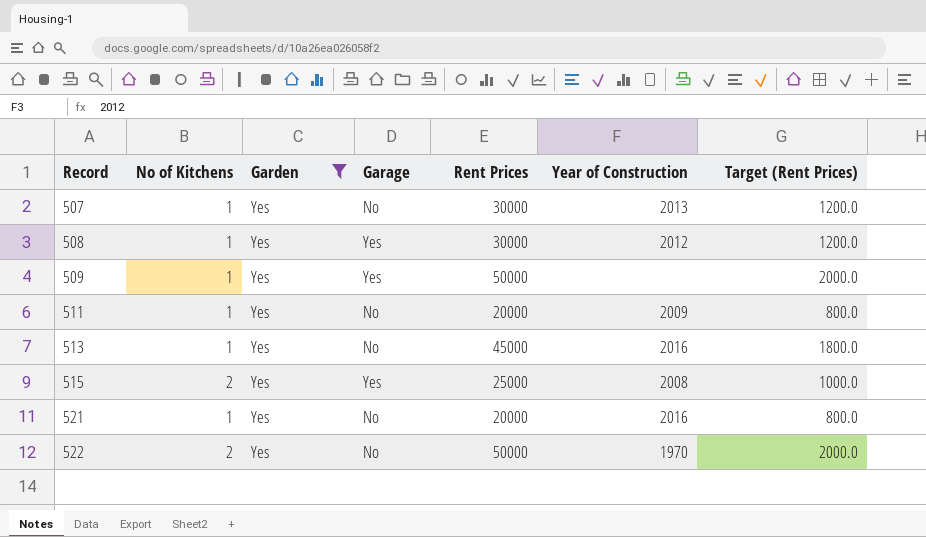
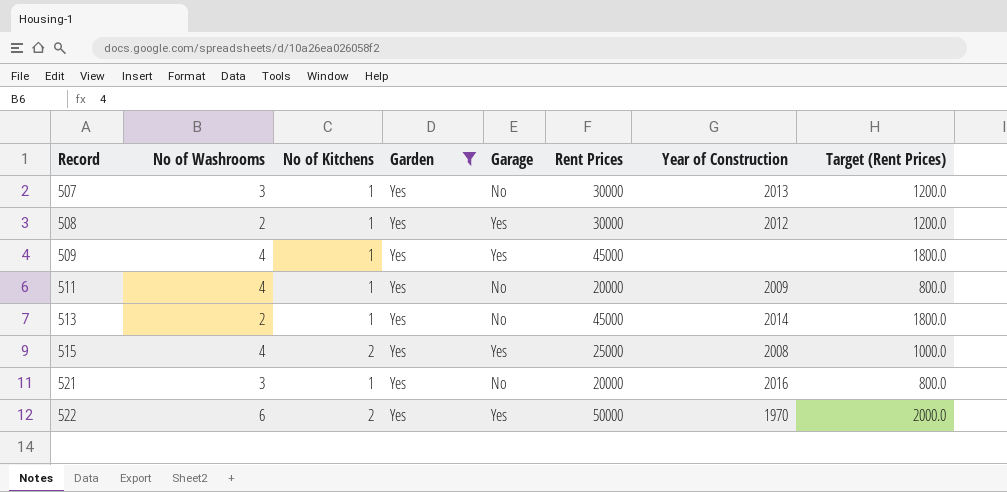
column No of Washrooms | position: none -> 2
509 | Rent Prices: 50000 -> 45000
509 | Target (Rent Prices): 2000.0 -> 1800.0
513 | Year of Construction: 2016 -> 2014
522 | Garage: No -> Yes

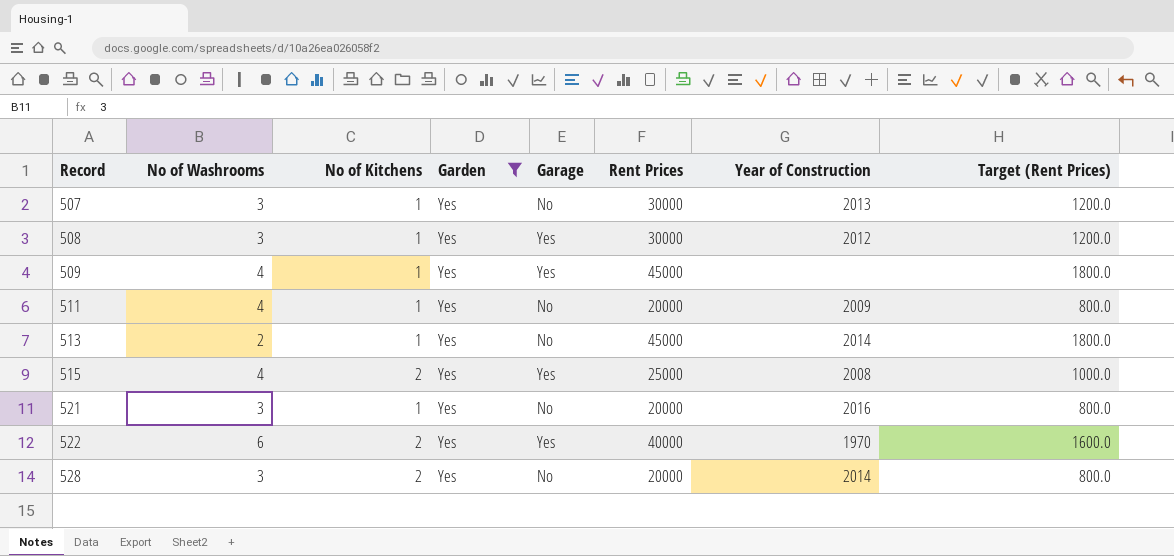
508 | No of Washrooms: 2 -> 3
522 | Rent Prices: 50000 -> 40000
522 | Target (Rent Prices): 2000.0 -> 1600.0
row 528: none -> 3 | 2 | Yes | No | 20000 | 2014 | 800.0

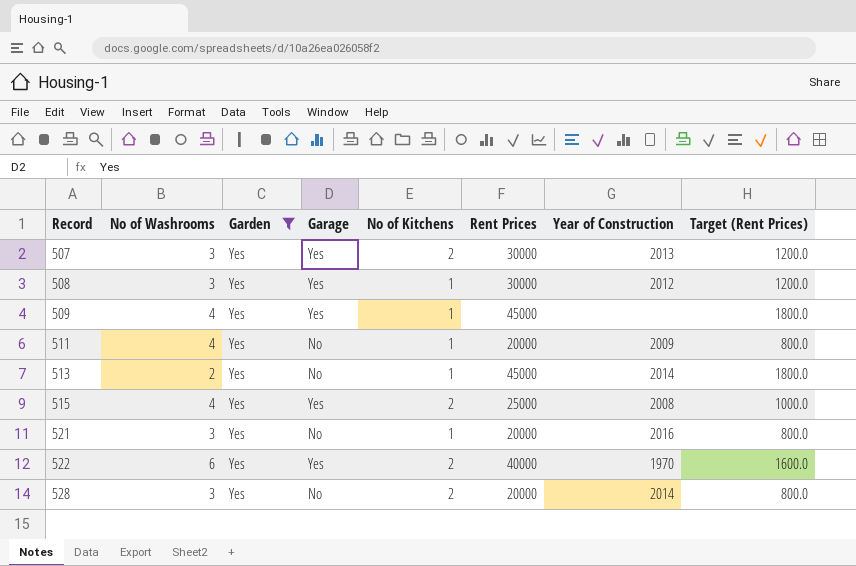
column No of Kitchens | position: 3 -> 5
507 | Garage: No -> Yes
507 | No of Kitchens: 1 -> 2

